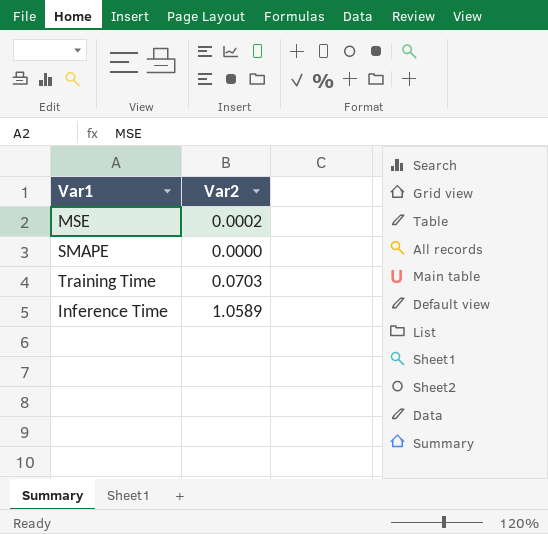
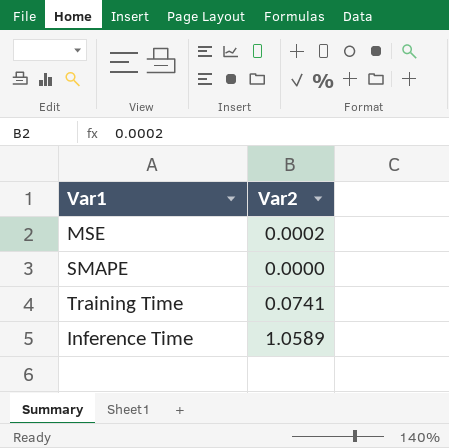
Training Time | Var2: 0.0703 -> 0.0741

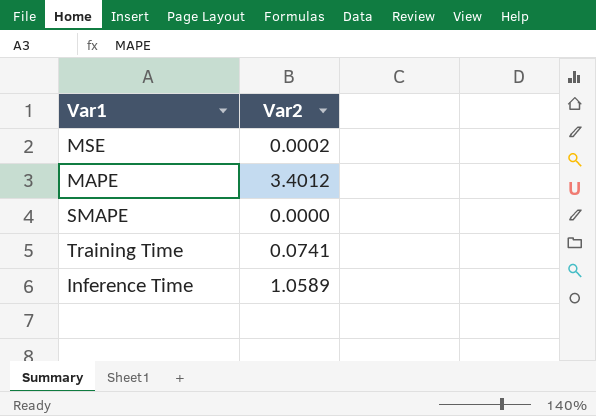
row MAPE: none -> 3.4012

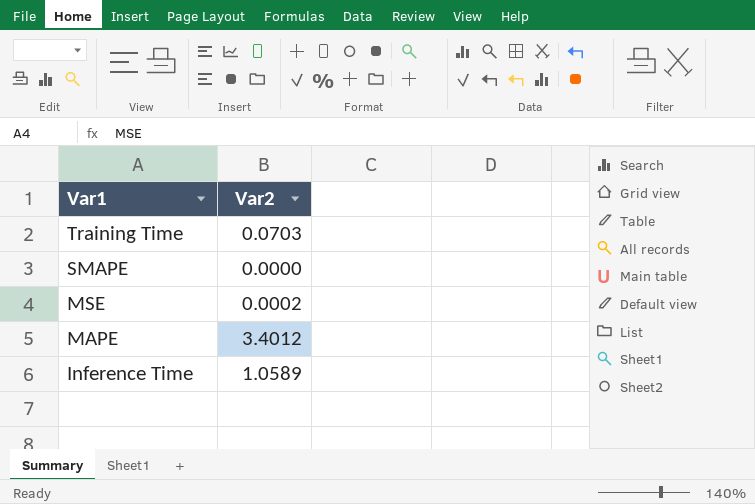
row order: none -> Var1 descending
Training Time | Var2: 0.0741 -> 0.0703

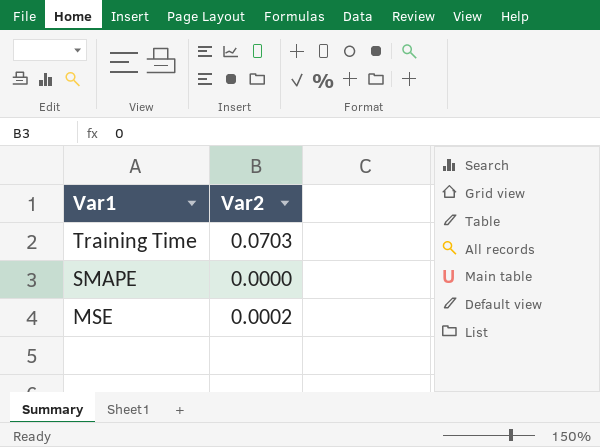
row MAPE: 3.4012 -> none
row Inference Time: 1.0589 -> none

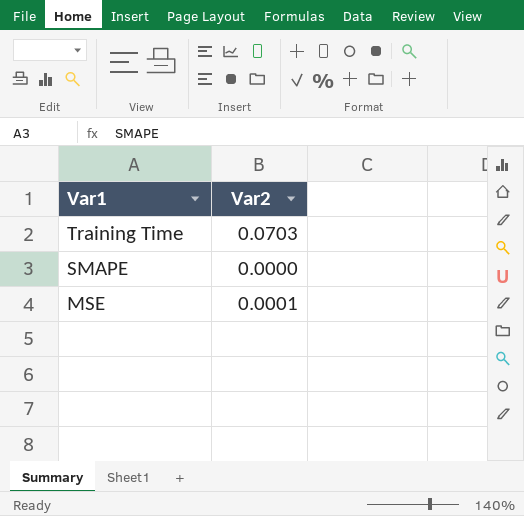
MSE | Var2: 0.0002 -> 0.0001

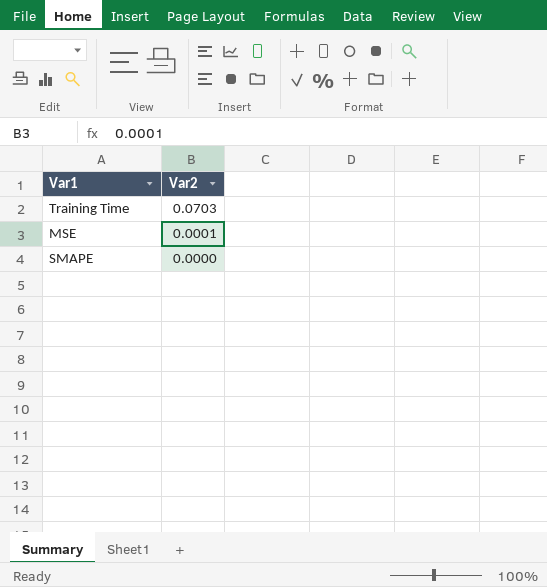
row order: Var1 descending -> Var2 descending

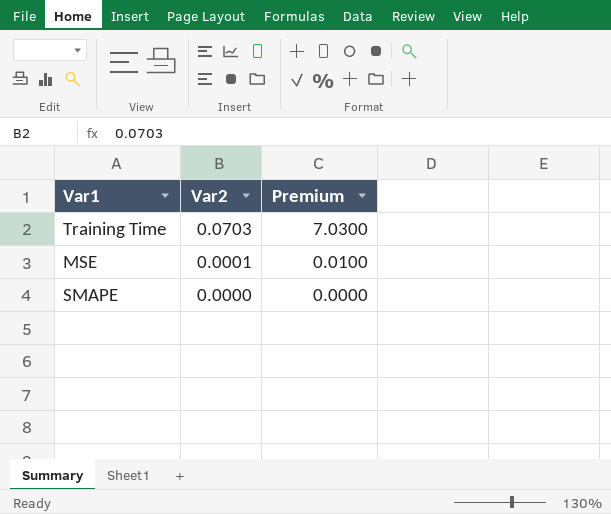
column Premium | formula: none -> [Var2] * 100

